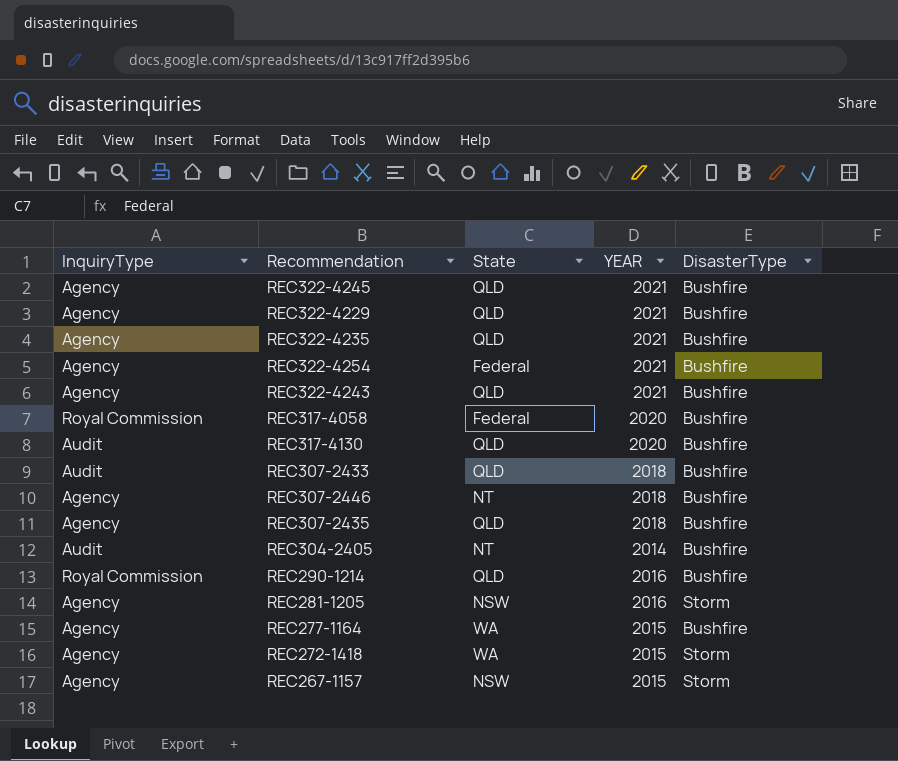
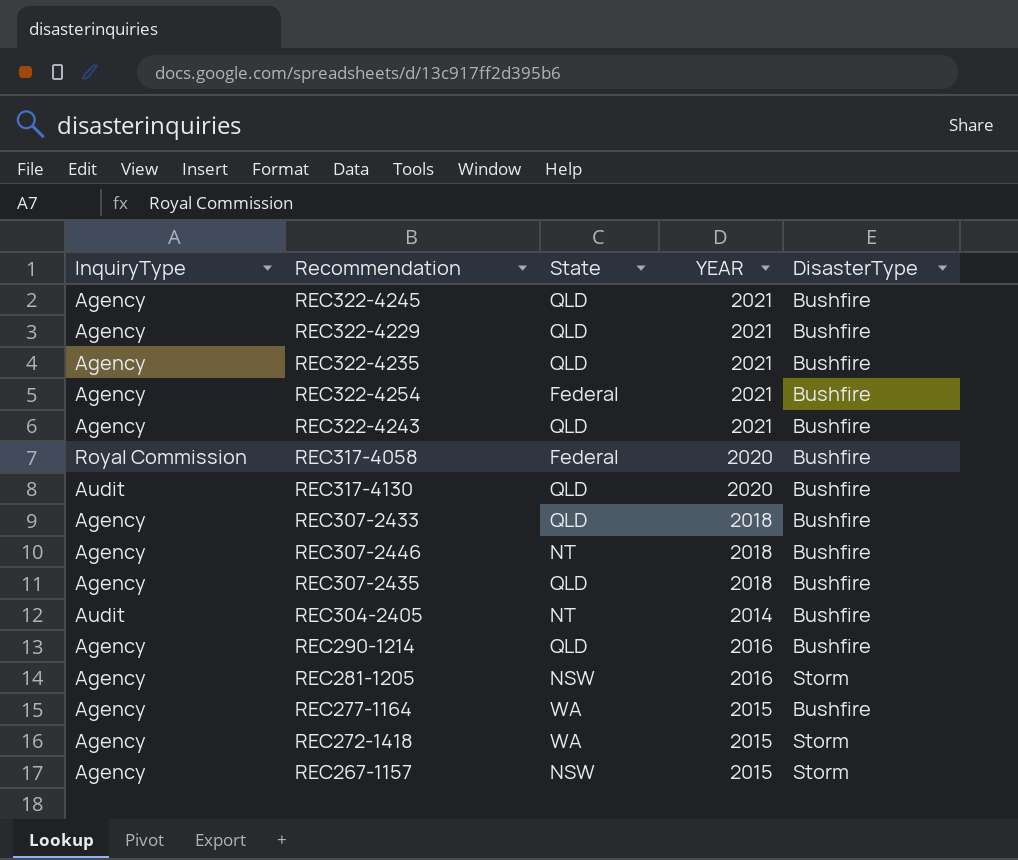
REC307-2433 | InquiryType: Audit -> Agency
REC290-1214 | InquiryType: Royal Commission -> Agency

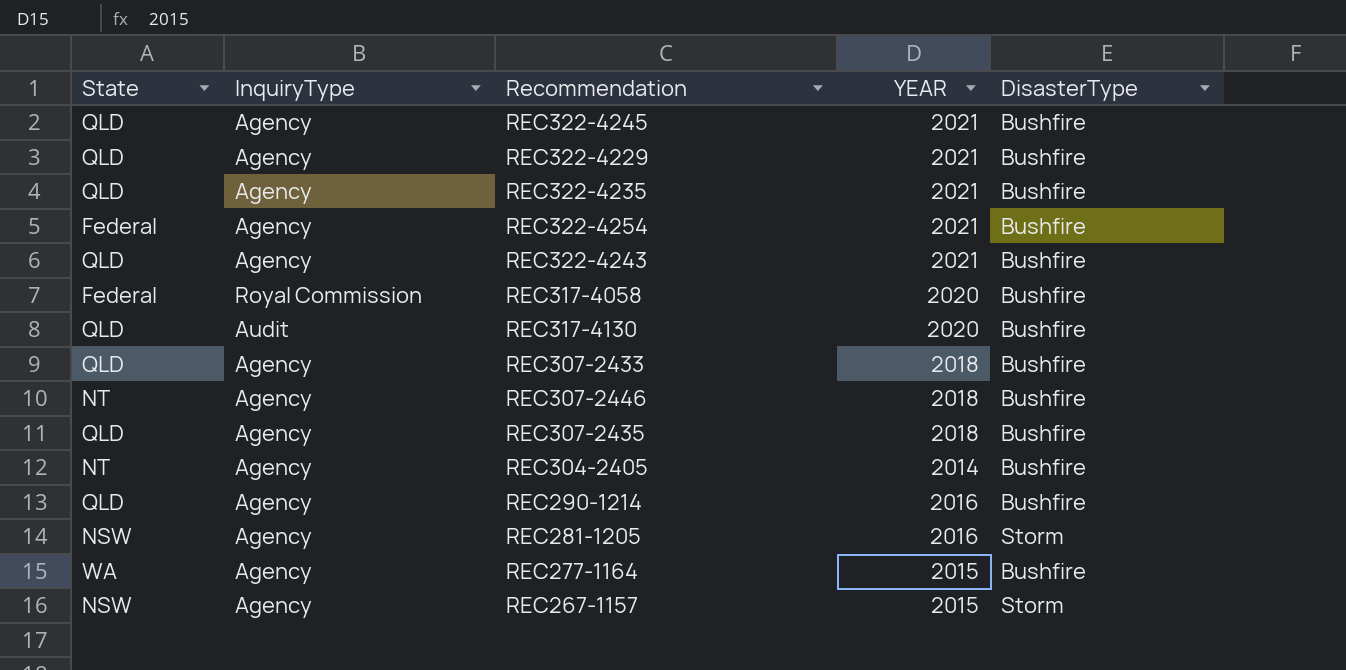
column State | position: 3 -> 1
row REC272-1418: Agency | WA | 2015 | Storm -> none
REC304-2405 | InquiryType: Audit -> Agency

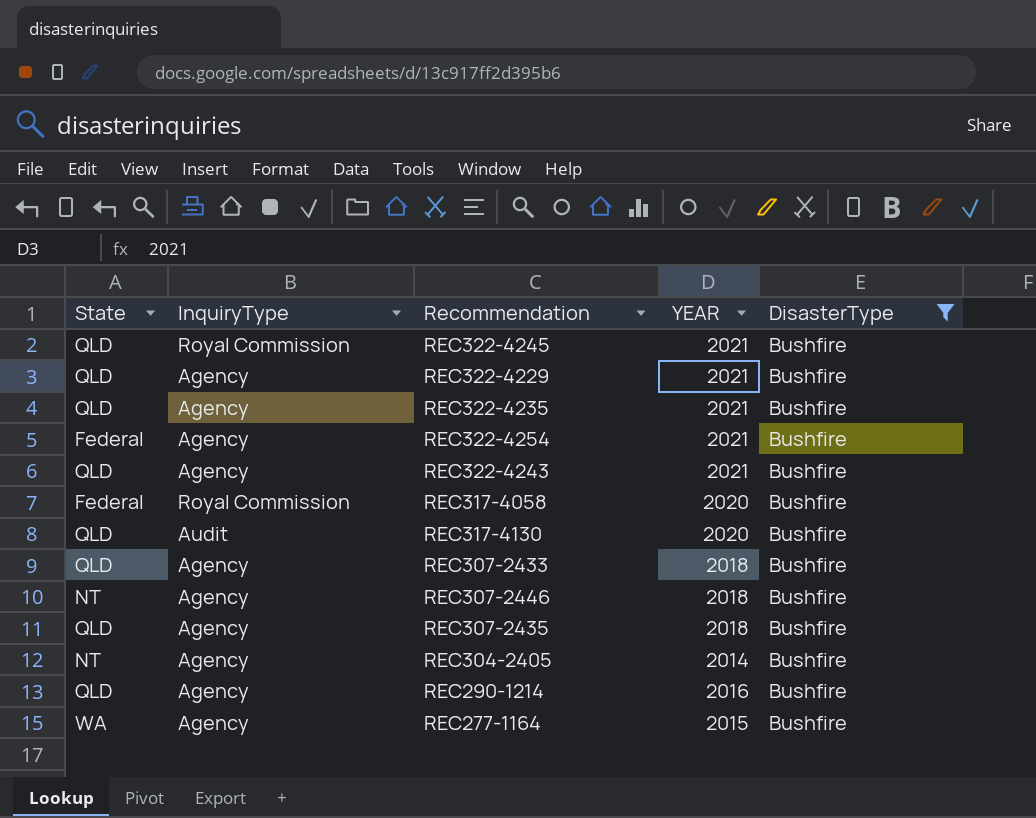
filter: none -> DisasterType = Bushfire
REC322-4245 | InquiryType: Agency -> Royal Commission

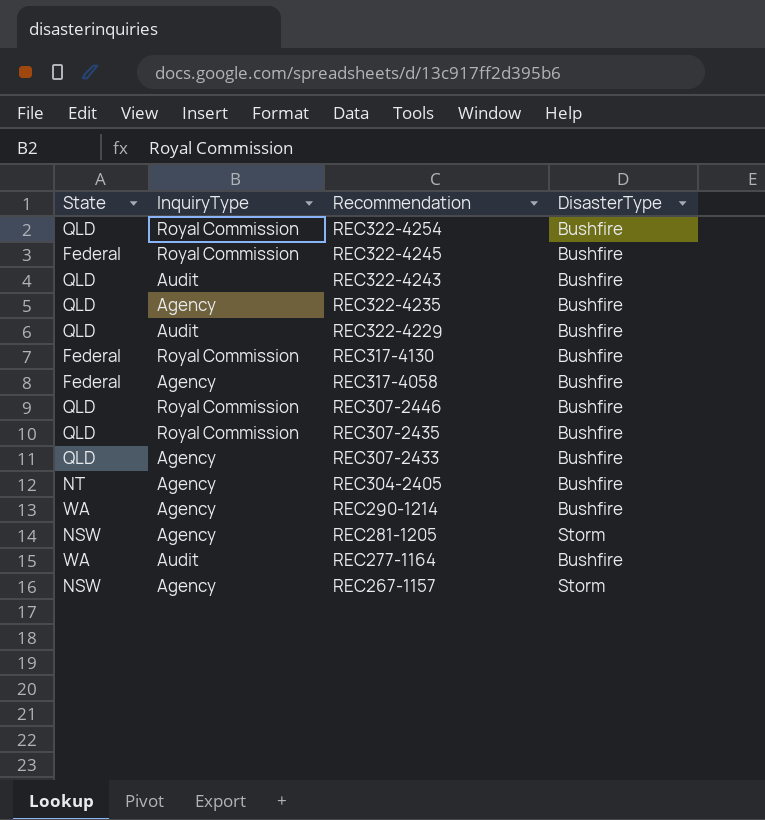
filter: DisasterType = Bushfire -> none
row order: none -> Recommendation descending
column YEAR | position: 4 -> none
REC322-4254 | State: Federal -> QLD
REC322-4254 | InquiryType: Agency -> Royal Commission
REC322-4245 | State: QLD -> Federal
REC322-4243 | InquiryType: Agency -> Audit
REC322-4229 | InquiryType: Agency -> Audit
REC317-4130 | State: QLD -> Federal
REC317-4130 | InquiryType: Audit -> Royal Commission
REC317-4058 | InquiryType: Royal Commission -> Agency
REC307-2446 | State: NT -> QLD
REC307-2446 | InquiryType: Agency -> Royal Commission
REC307-2435 | InquiryType: Agency -> Royal Commission
REC290-1214 | State: QLD -> WA
REC277-1164 | InquiryType: Agency -> Audit

